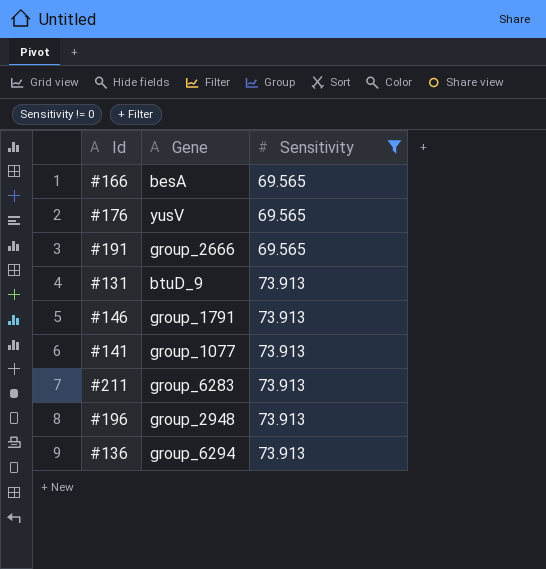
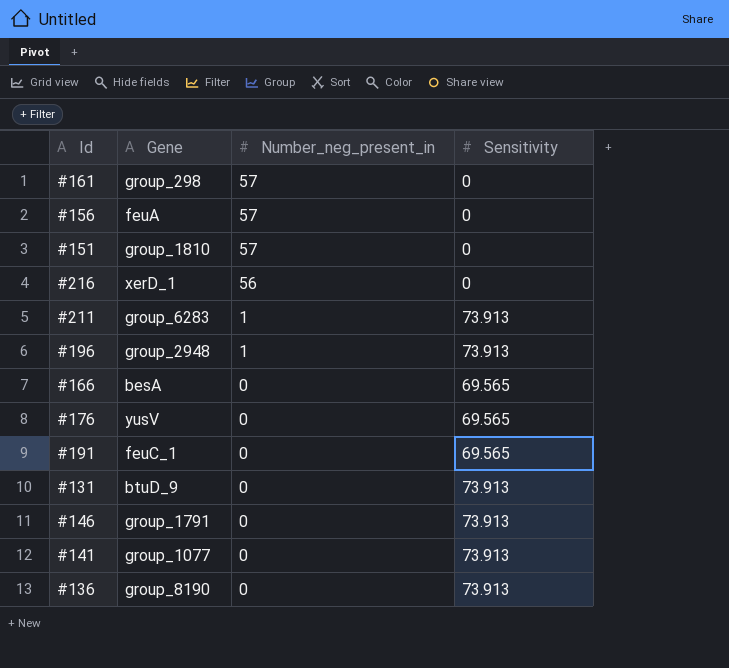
filter: Sensitivity != 0 -> none
row order: Sensitivity ascending -> Number_neg_present_in descending
column Number_neg_present_in | position: none -> 3
#191 | Gene: group_2666 -> feuC_1
#136 | Gene: group_6294 -> group_8190

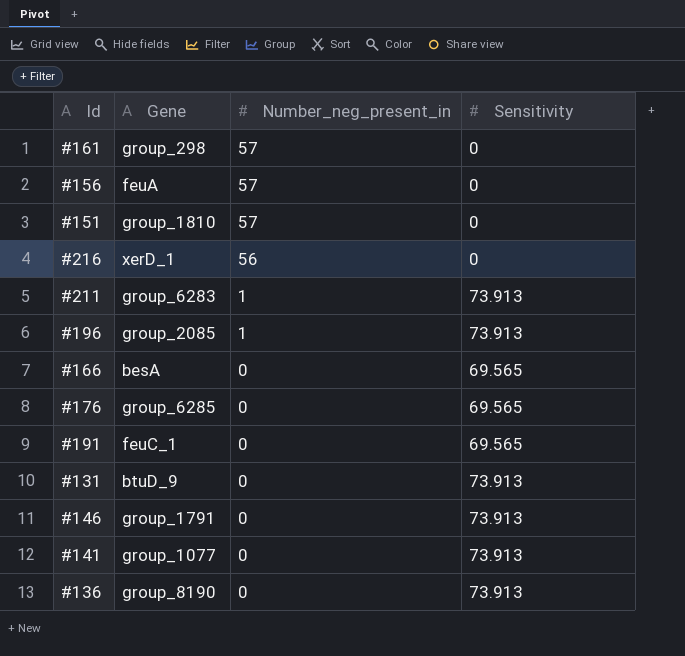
#196 | Gene: group_2948 -> group_2085
#176 | Gene: yusV -> group_6285

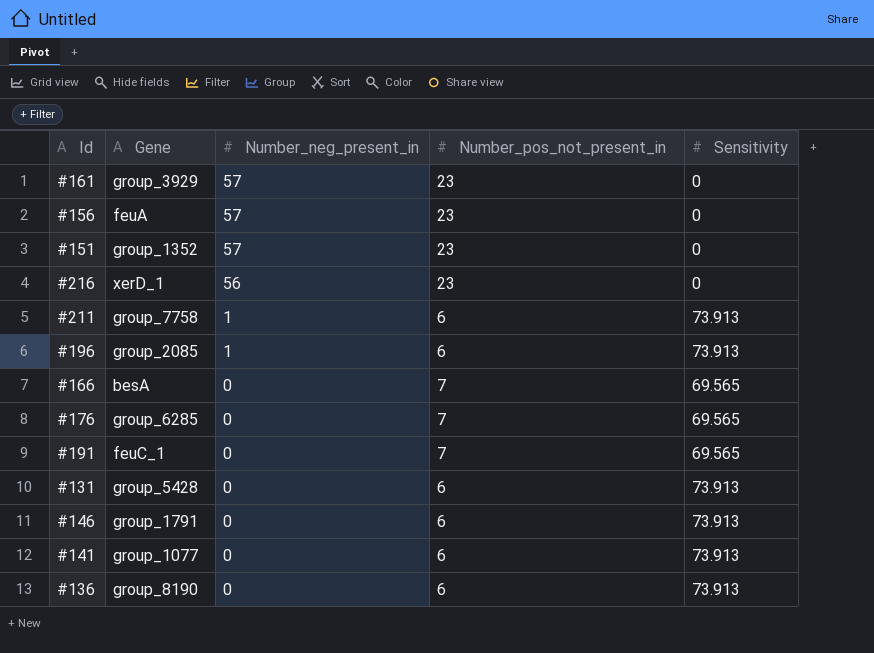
column Number_pos_not_present_in | position: none -> 4
#161 | Gene: group_298 -> group_3929
#151 | Gene: group_1810 -> group_1352
#211 | Gene: group_6283 -> group_7758
#131 | Gene: btuD_9 -> group_5428

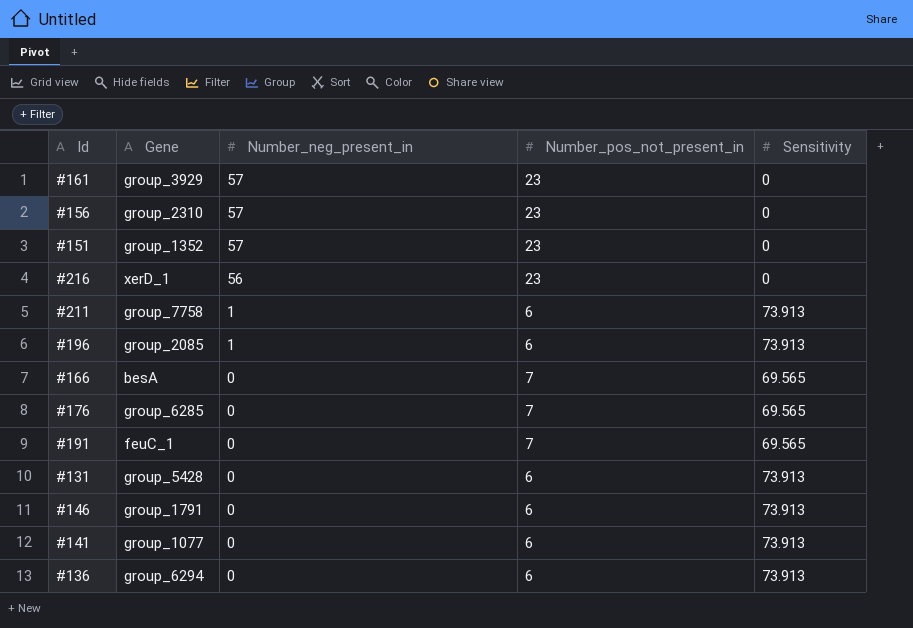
#156 | Gene: feuA -> group_2310
#136 | Gene: group_8190 -> group_6294

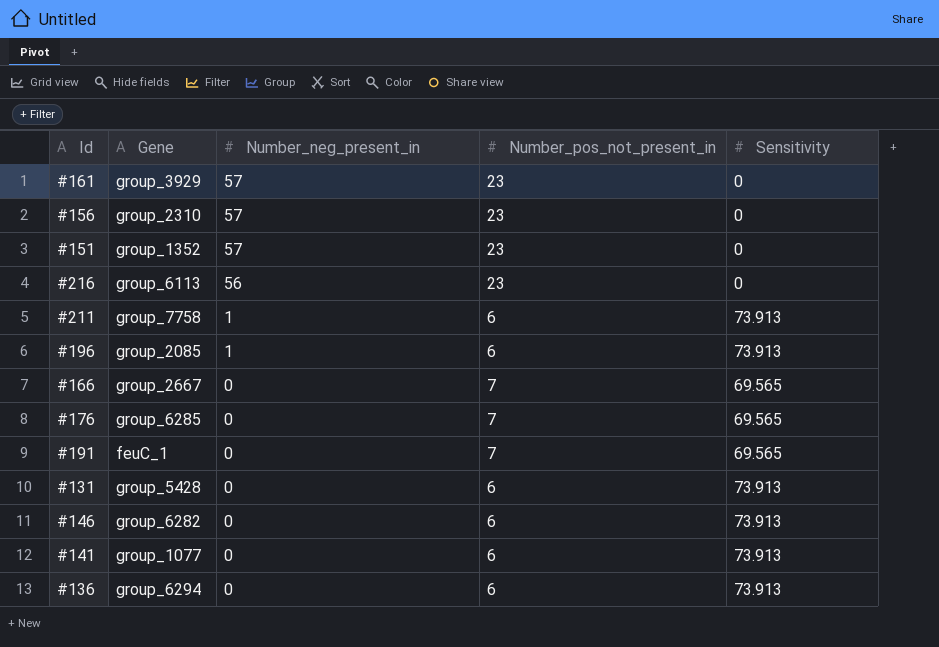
#216 | Gene: xerD_1 -> group_6113
#166 | Gene: besA -> group_2667
#146 | Gene: group_1791 -> group_6282

